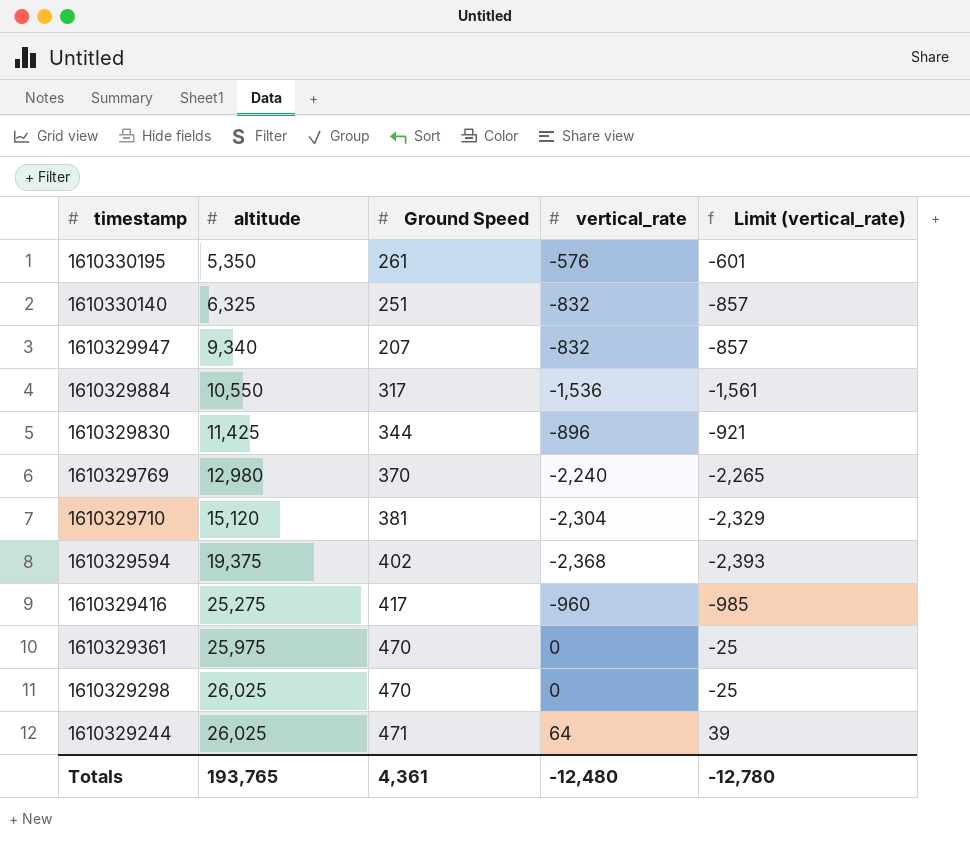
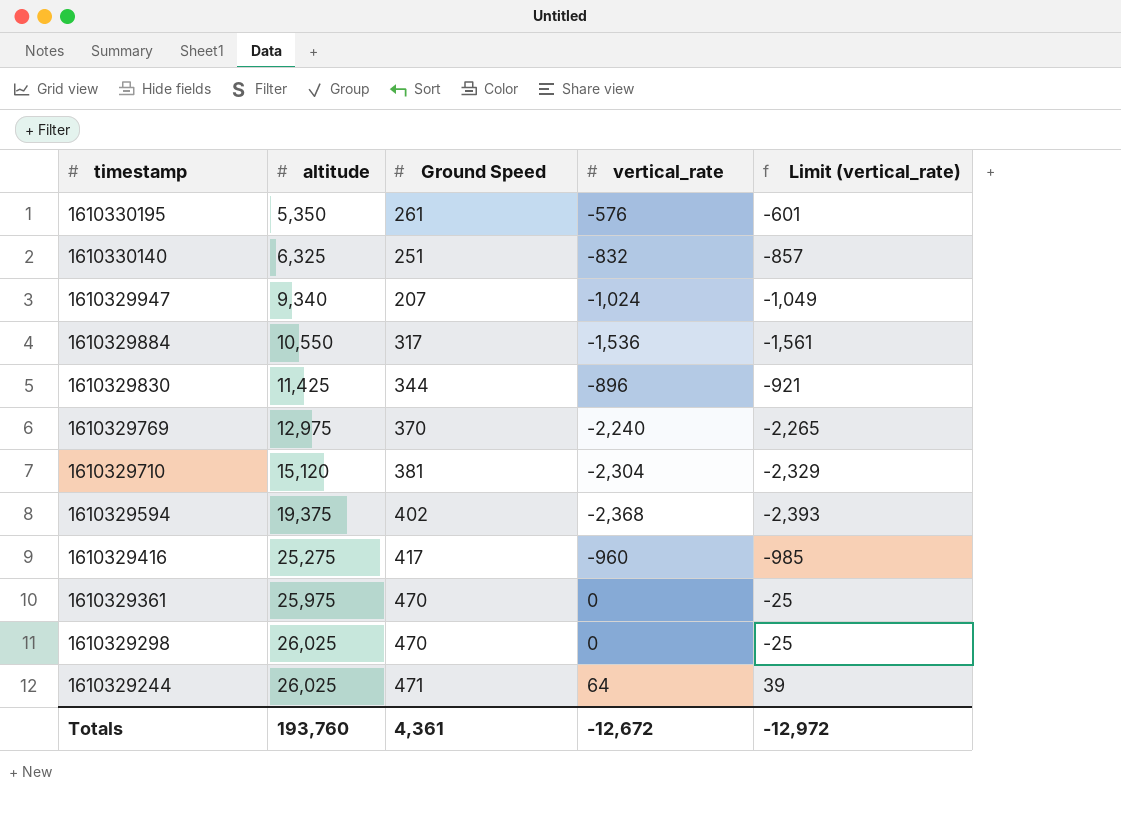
1610329947 | vertical_rate: -832 -> -1,024
1610329947 | Limit (vertical_rate): -857 -> -1,049
1610329769 | altitude: 12,980 -> 12,975
Totals | altitude: 193,765 -> 193,760
Totals | vertical_rate: -12,480 -> -12,672
Totals | Limit (vertical_rate): -12,780 -> -12,972

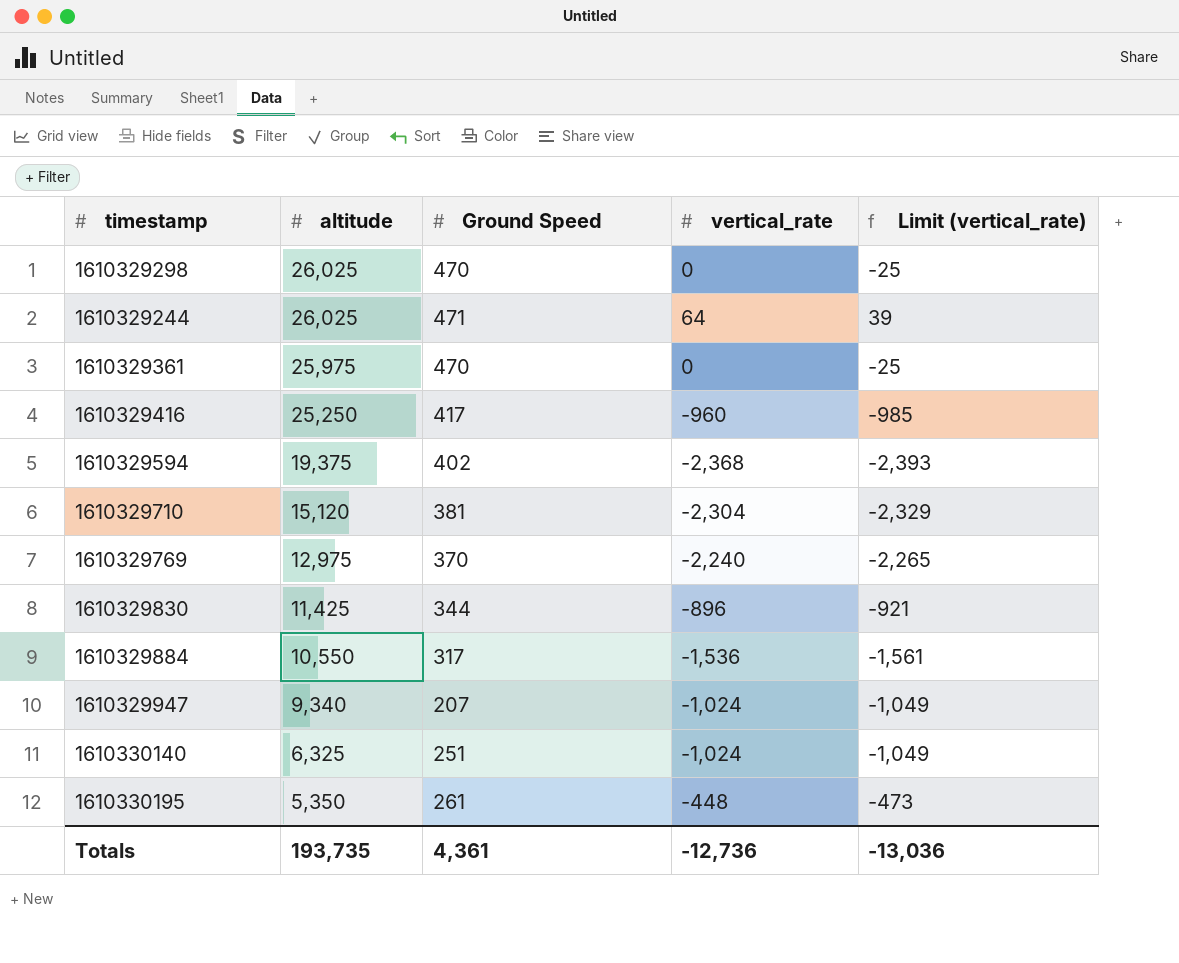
row order: timestamp descending -> altitude descending
1610329416 | altitude: 25,275 -> 25,250
1610330140 | vertical_rate: -832 -> -1,024
1610330140 | Limit (vertical_rate): -857 -> -1,049
1610330195 | vertical_rate: -576 -> -448
1610330195 | Limit (vertical_rate): -601 -> -473
Totals | altitude: 193,760 -> 193,735
Totals | vertical_rate: -12,672 -> -12,736
Totals | Limit (vertical_rate): -12,972 -> -13,036

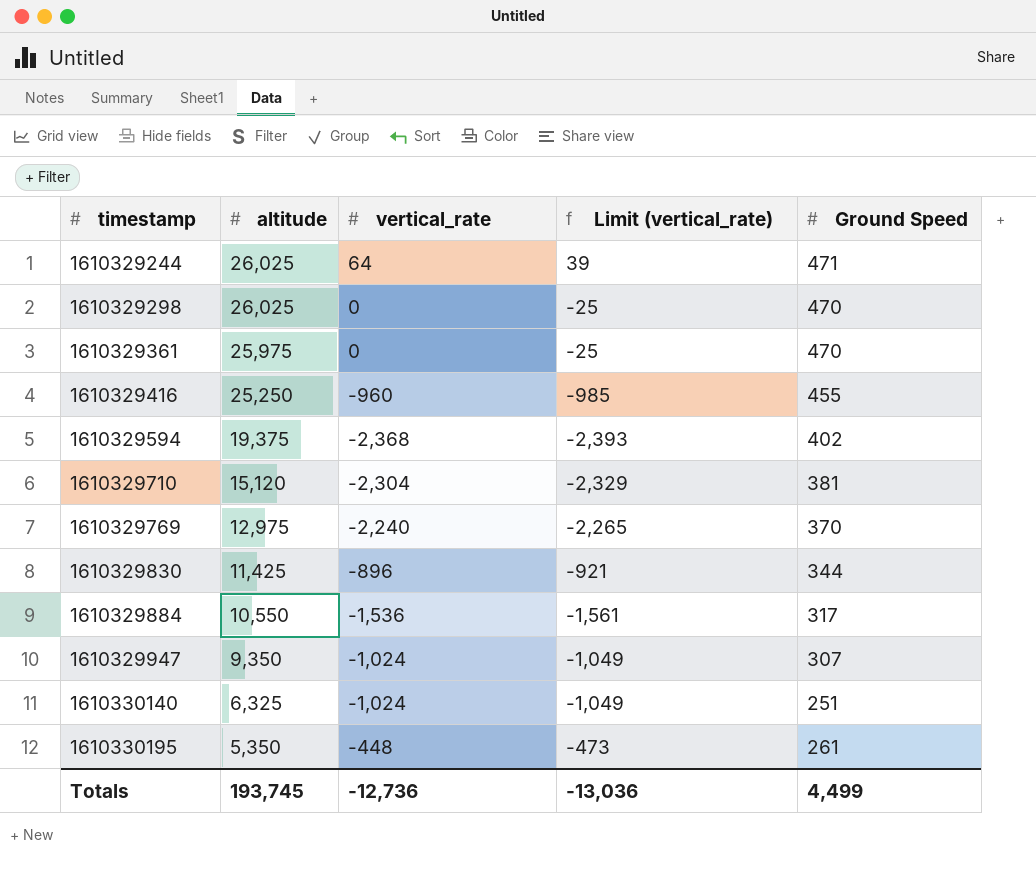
row order: altitude descending -> timestamp ascending
column Ground Speed | position: 3 -> 5
1610329416 | Ground Speed: 417 -> 455
1610329947 | altitude: 9,340 -> 9,350
1610329947 | Ground Speed: 207 -> 307
Totals | altitude: 193,735 -> 193,745
Totals | Ground Speed: 4,361 -> 4,499

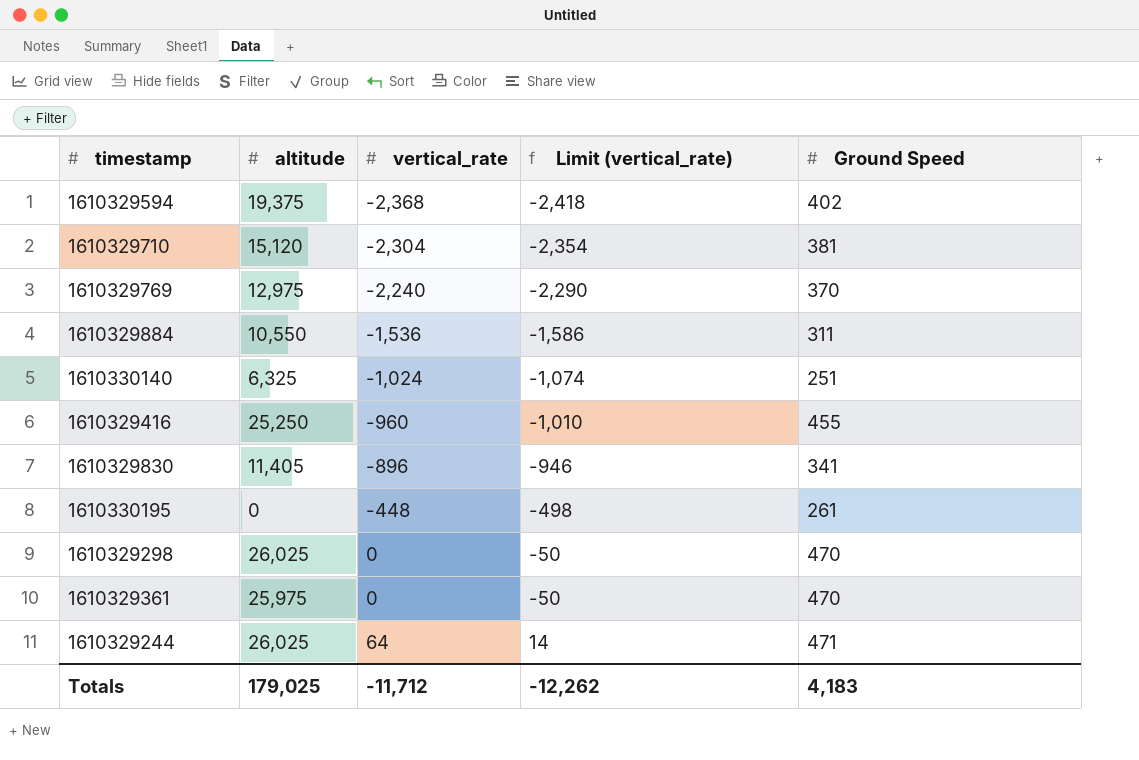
row order: timestamp ascending -> vertical_rate ascending
column Limit (vertical_rate) | formula: [vertical_rate] - 25 -> [vertical_rate] - 50
row 1610329947: 9,350 | -1,024 | -1,049 | 307 -> none
1610329884 | Ground Speed: 317 -> 311
1610329830 | altitude: 11,425 -> 11,405
1610329830 | Ground Speed: 344 -> 341
1610330195 | altitude: 5,350 -> 0
Totals | altitude: 193,745 -> 179,025
Totals | vertical_rate: -12,736 -> -11,712
Totals | Limit (vertical_rate): -13,036 -> -12,262
Totals | Ground Speed: 4,499 -> 4,183

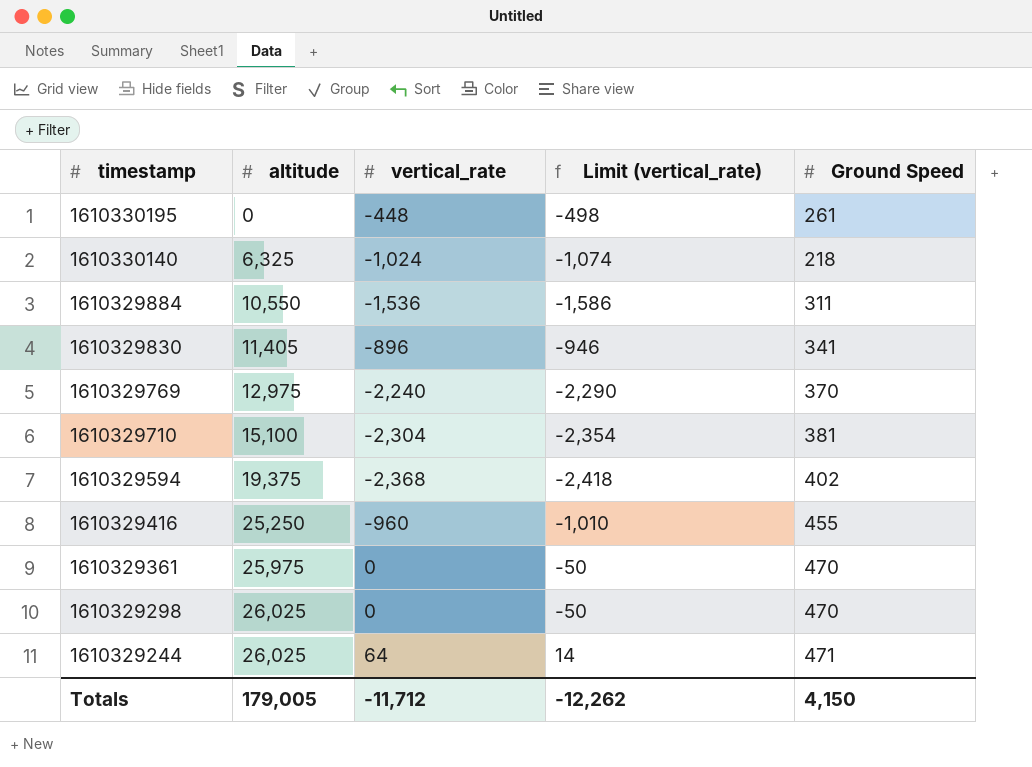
row order: vertical_rate ascending -> timestamp descending
1610330140 | Ground Speed: 251 -> 218
1610329710 | altitude: 15,120 -> 15,100
Totals | altitude: 179,025 -> 179,005
Totals | Ground Speed: 4,183 -> 4,150

